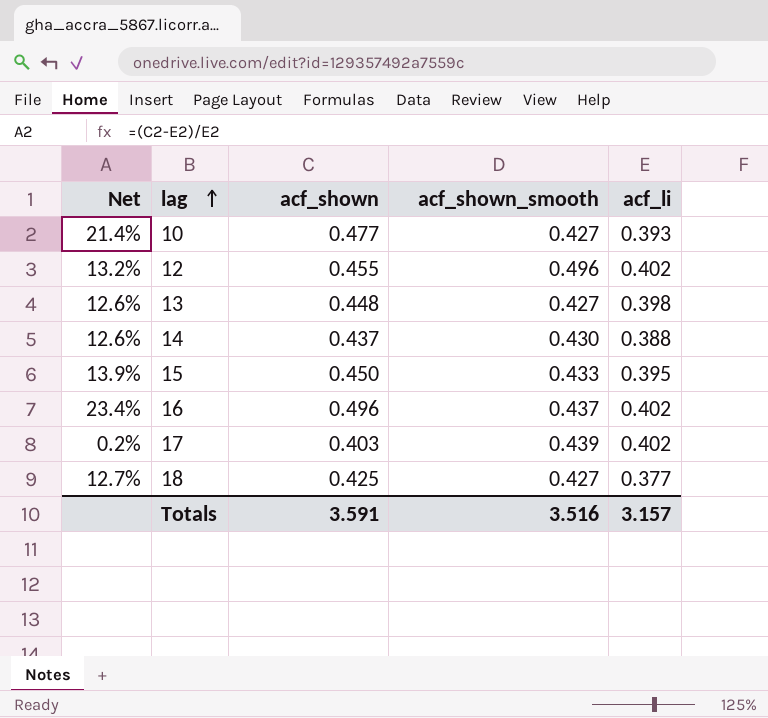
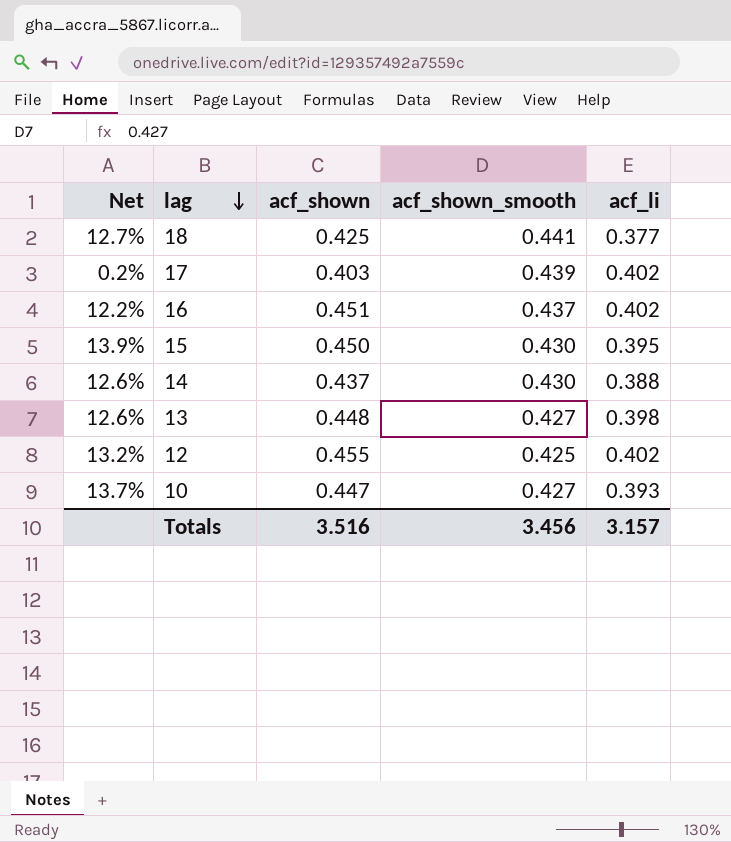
row order: lag ascending -> lag descending
18 | acf_shown_smooth: 0.427 -> 0.441
16 | Net: 23.4% -> 12.2%
16 | acf_shown: 0.496 -> 0.451
15 | acf_shown_smooth: 0.433 -> 0.430
12 | acf_shown_smooth: 0.496 -> 0.425
10 | Net: 21.4% -> 13.7%
10 | acf_shown: 0.477 -> 0.447
Totals | acf_shown: 3.591 -> 3.516
Totals | acf_shown_smooth: 3.516 -> 3.456

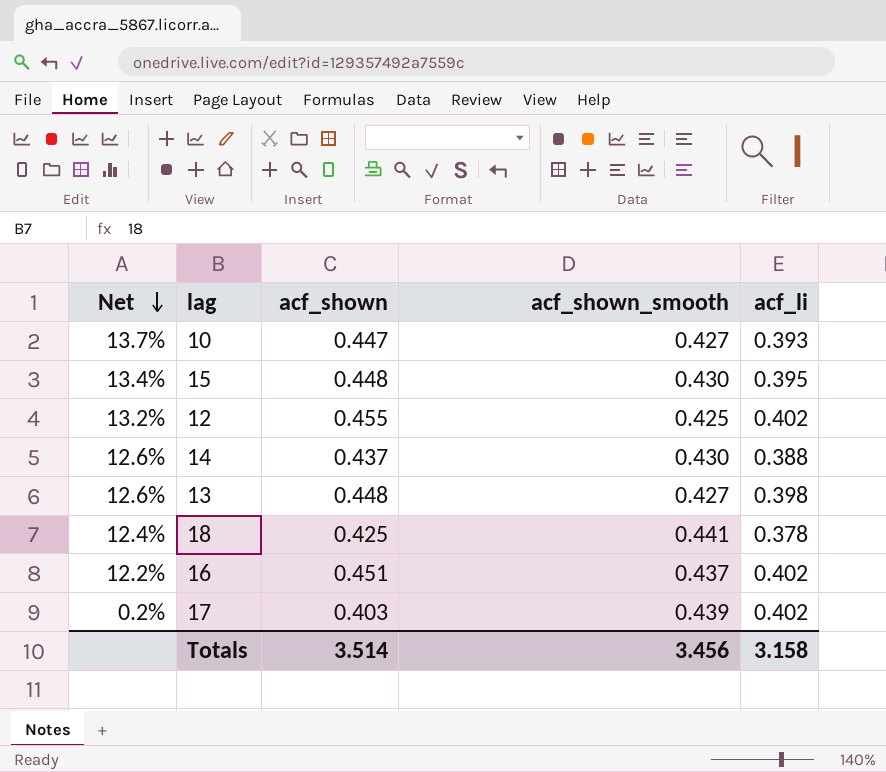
row order: lag descending -> Net descending
15 | Net: 13.9% -> 13.4%
15 | acf_shown: 0.450 -> 0.448
18 | Net: 12.7% -> 12.4%
18 | acf_li: 0.377 -> 0.378
Totals | acf_shown: 3.516 -> 3.514
Totals | acf_li: 3.157 -> 3.158

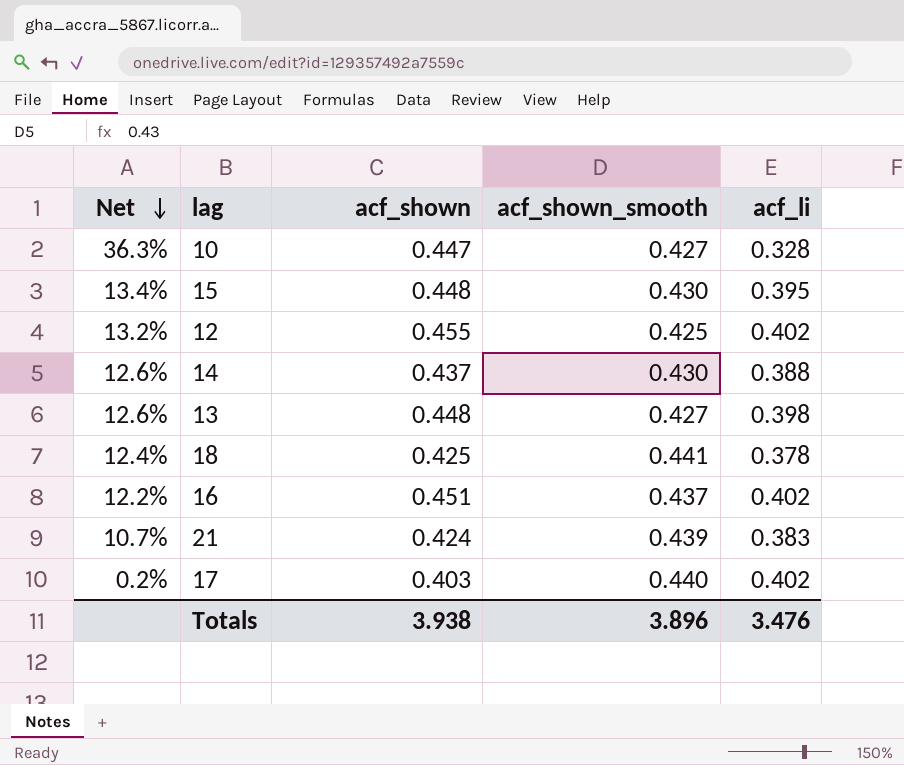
10 | Net: 13.7% -> 36.3%
10 | acf_li: 0.393 -> 0.328
row 21: none -> 10.7% | 0.424 | 0.439 | 0.383
17 | acf_shown_smooth: 0.439 -> 0.440
Totals | acf_shown: 3.514 -> 3.938
Totals | acf_shown_smooth: 3.456 -> 3.896
Totals | acf_li: 3.158 -> 3.476

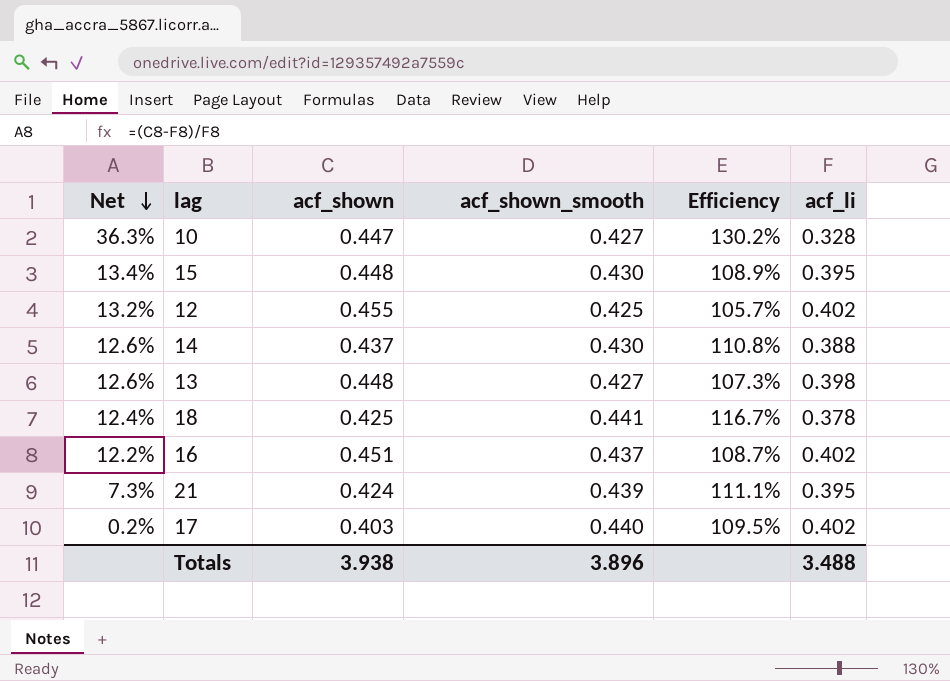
column Efficiency | formula: none -> [acf_shown_smooth] / [acf_li]
21 | Net: 10.7% -> 7.3%
21 | acf_li: 0.383 -> 0.395
Totals | acf_li: 3.476 -> 3.488

